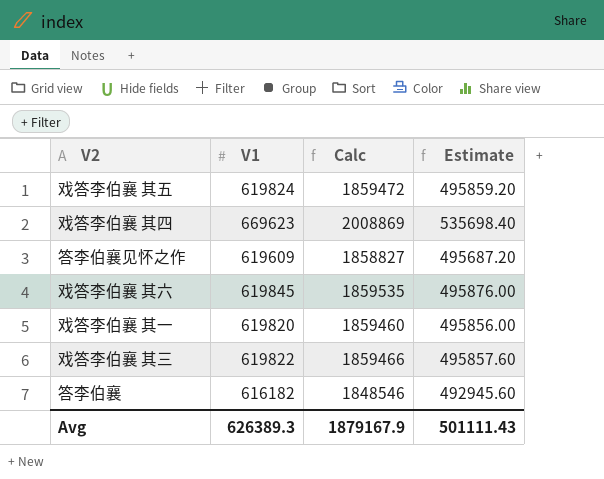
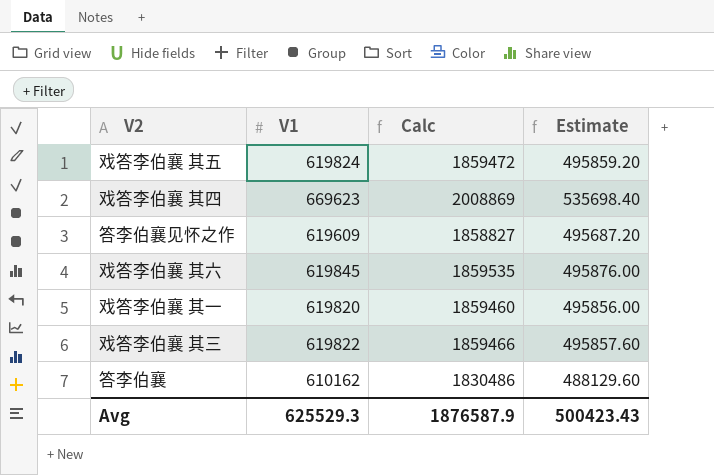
答李伯襄 | V1: 616182 -> 610162
答李伯襄 | Calc: 1848546 -> 1830486
答李伯襄 | Estimate: 492945.60 -> 488129.60
Avg | V1: 626389.3 -> 625529.3
Avg | Calc: 1879167.9 -> 1876587.9
Avg | Estimate: 501111.43 -> 500423.43

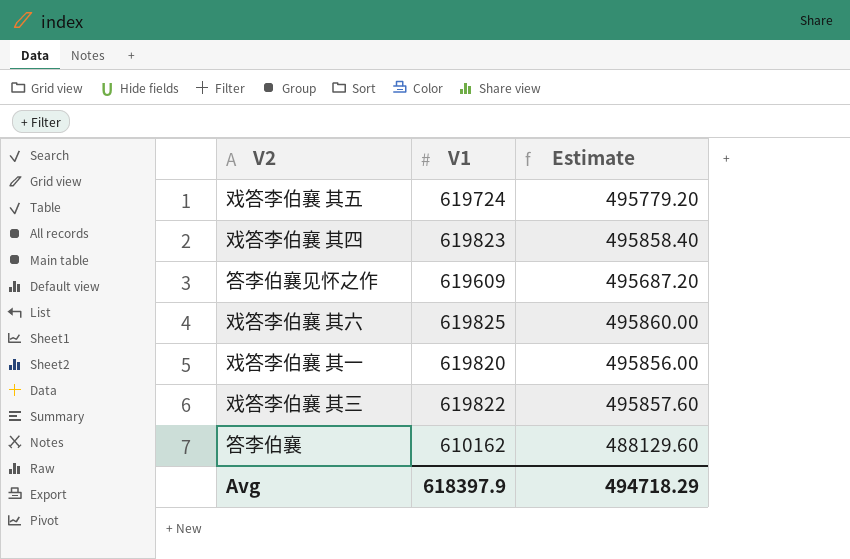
column Calc | formula: [V1] * 3 -> none
戏答李伯襄 其五 | V1: 619824 -> 619724
戏答李伯襄 其五 | Estimate: 495859.20 -> 495779.20
戏答李伯襄 其四 | V1: 669623 -> 619823
戏答李伯襄 其四 | Estimate: 535698.40 -> 495858.40
戏答李伯襄 其六 | V1: 619845 -> 619825
戏答李伯襄 其六 | Estimate: 495876.00 -> 495860.00
Avg | V1: 625529.3 -> 618397.9
Avg | Estimate: 500423.43 -> 494718.29

